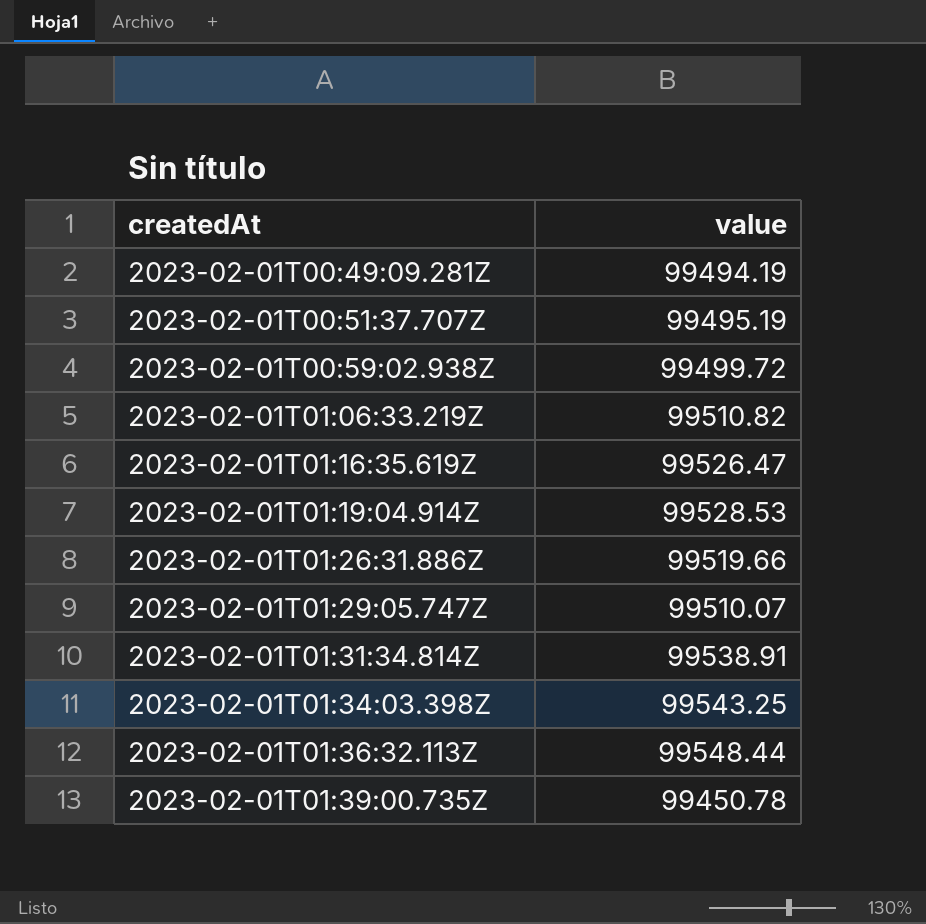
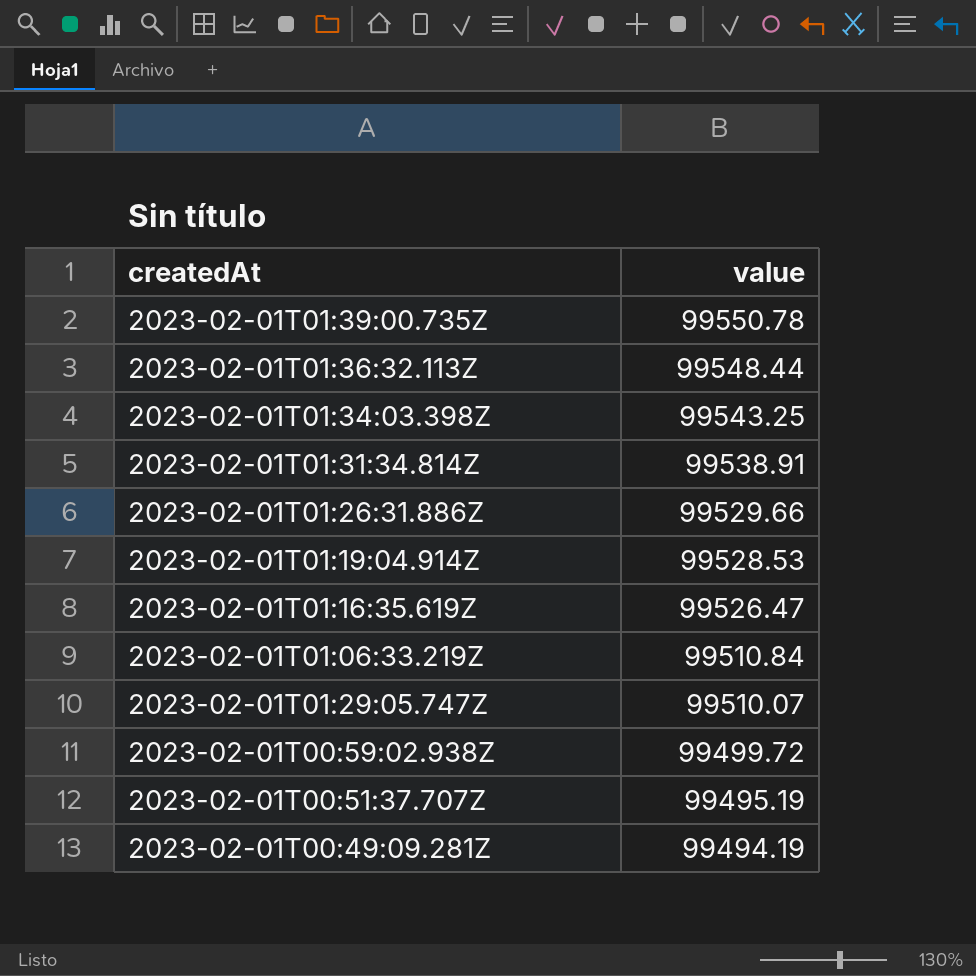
row order: createdAt ascending -> value descending
2023-02-01T01:39:00.735Z | value: 99450.78 -> 99550.78
2023-02-01T01:26:31.886Z | value: 99519.66 -> 99529.66
2023-02-01T01:06:33.219Z | value: 99510.82 -> 99510.84

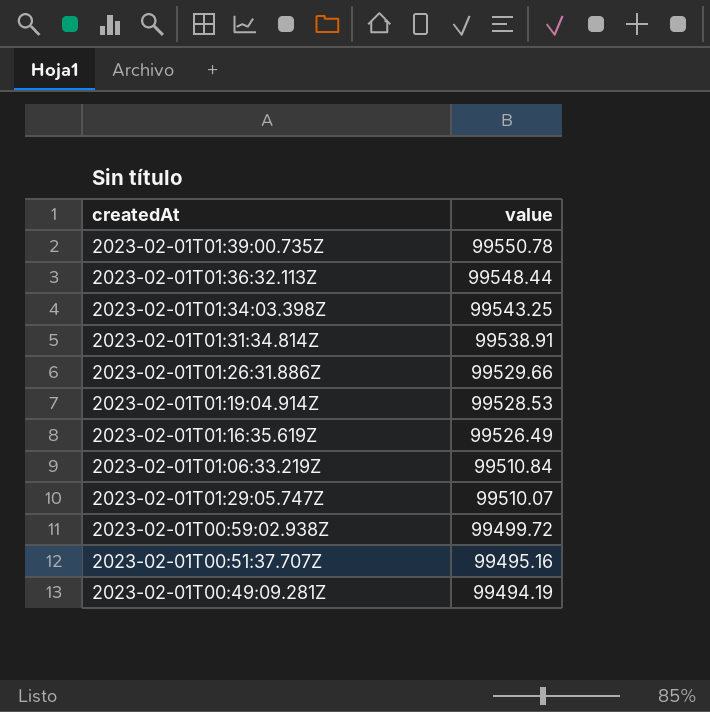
2023-02-01T01:16:35.619Z | value: 99526.47 -> 99526.49
2023-02-01T00:51:37.707Z | value: 99495.19 -> 99495.16

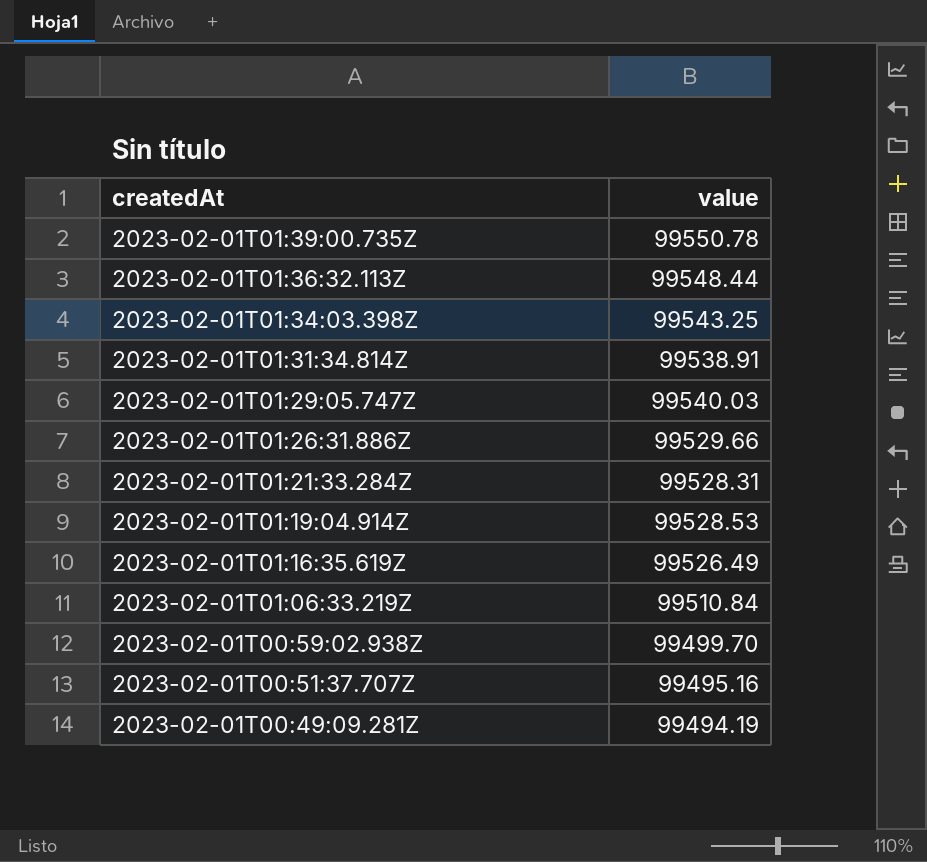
row order: value descending -> createdAt descending
2023-02-01T01:29:05.747Z | value: 99510.07 -> 99540.03
row 2023-02-01T01:21:33.284Z: none -> 99528.31
2023-02-01T00:59:02.938Z | value: 99499.72 -> 99499.70

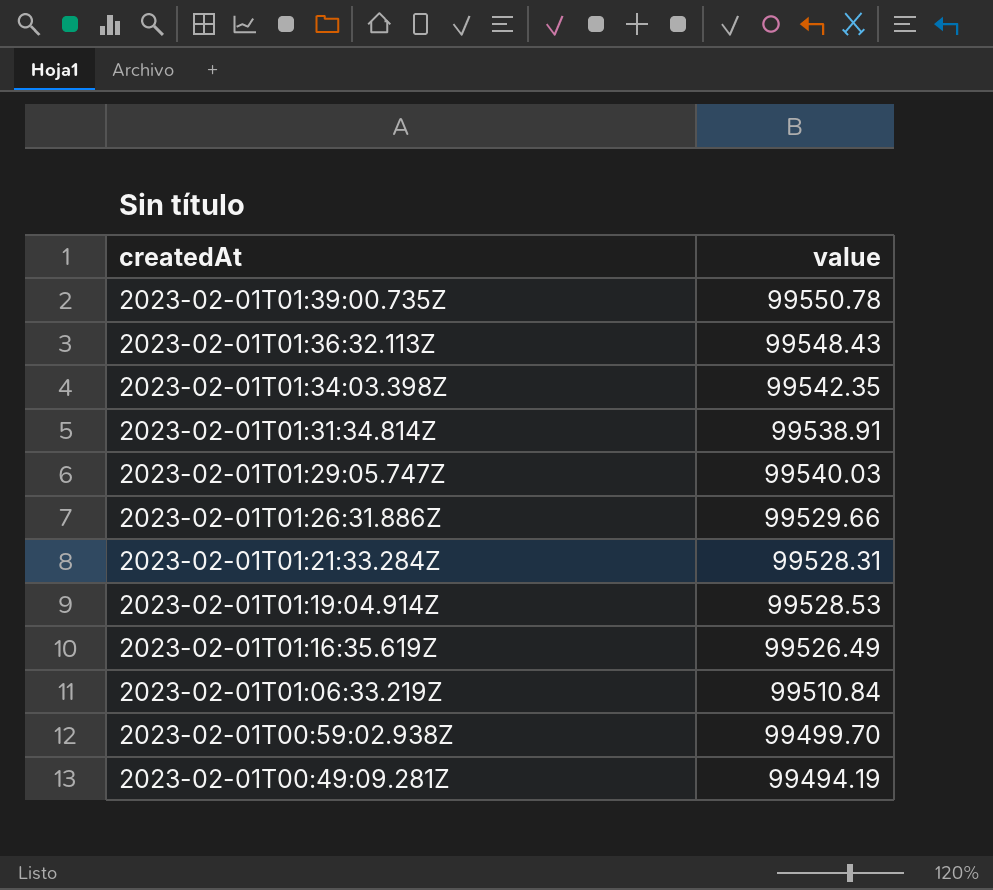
row 2023-02-01T00:51:37.707Z: 99495.16 -> none
2023-02-01T01:36:32.113Z | value: 99548.44 -> 99548.43
2023-02-01T01:34:03.398Z | value: 99543.25 -> 99542.35

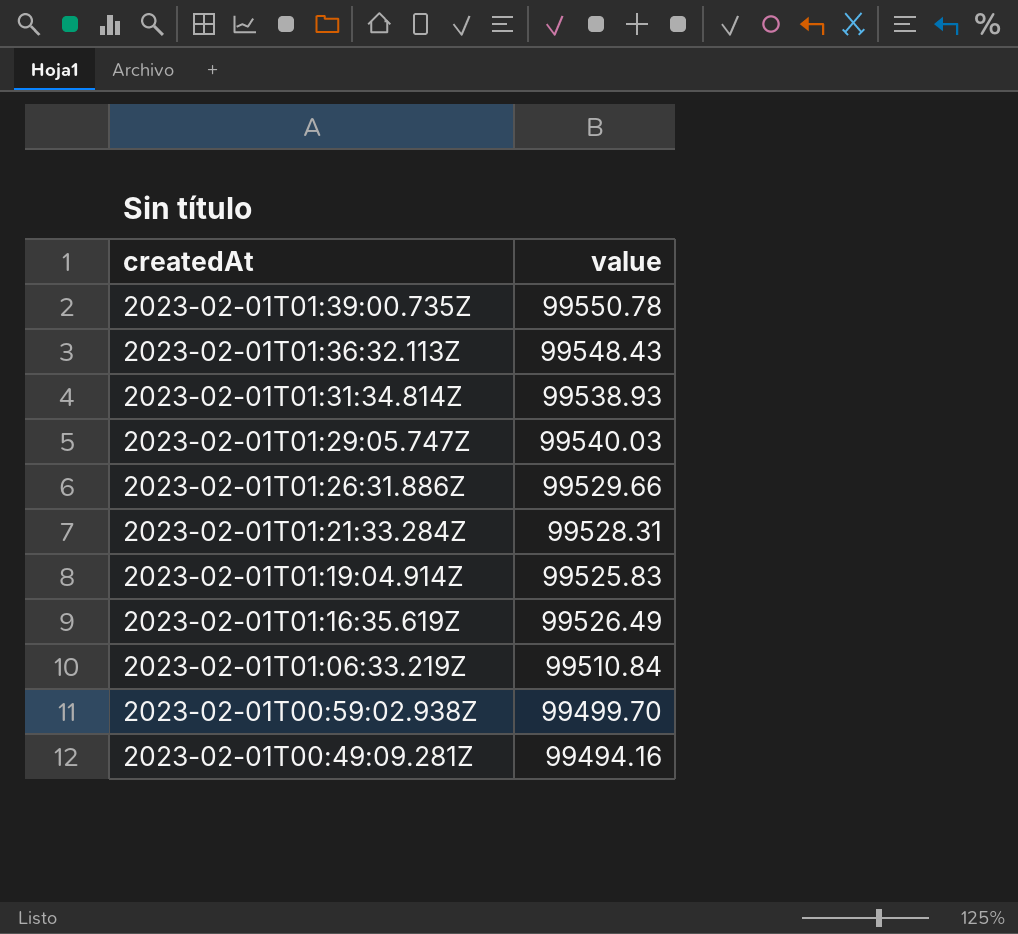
row 2023-02-01T01:34:03.398Z: 99542.35 -> none
2023-02-01T01:31:34.814Z | value: 99538.91 -> 99538.93
2023-02-01T01:19:04.914Z | value: 99528.53 -> 99525.83
2023-02-01T00:49:09.281Z | value: 99494.19 -> 99494.16

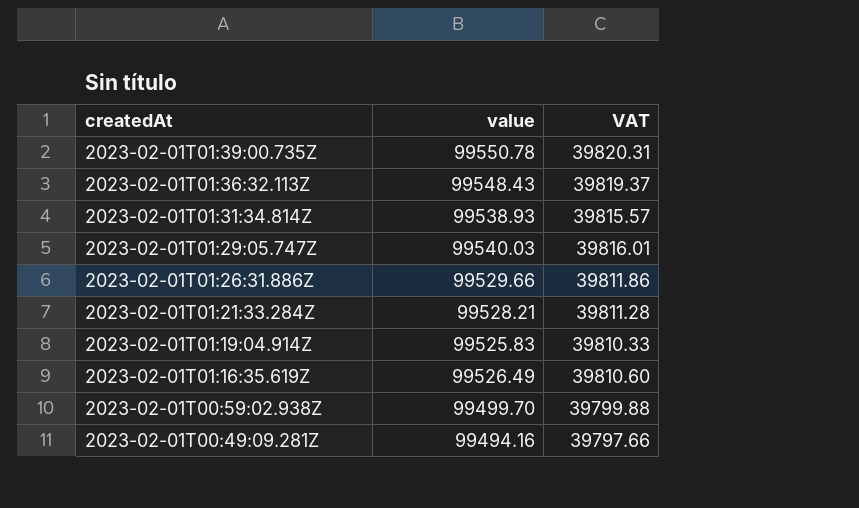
column VAT | formula: none -> [value] * 0.4
row 2023-02-01T01:06:33.219Z: 99510.84 -> none
2023-02-01T01:21:33.284Z | value: 99528.31 -> 99528.21

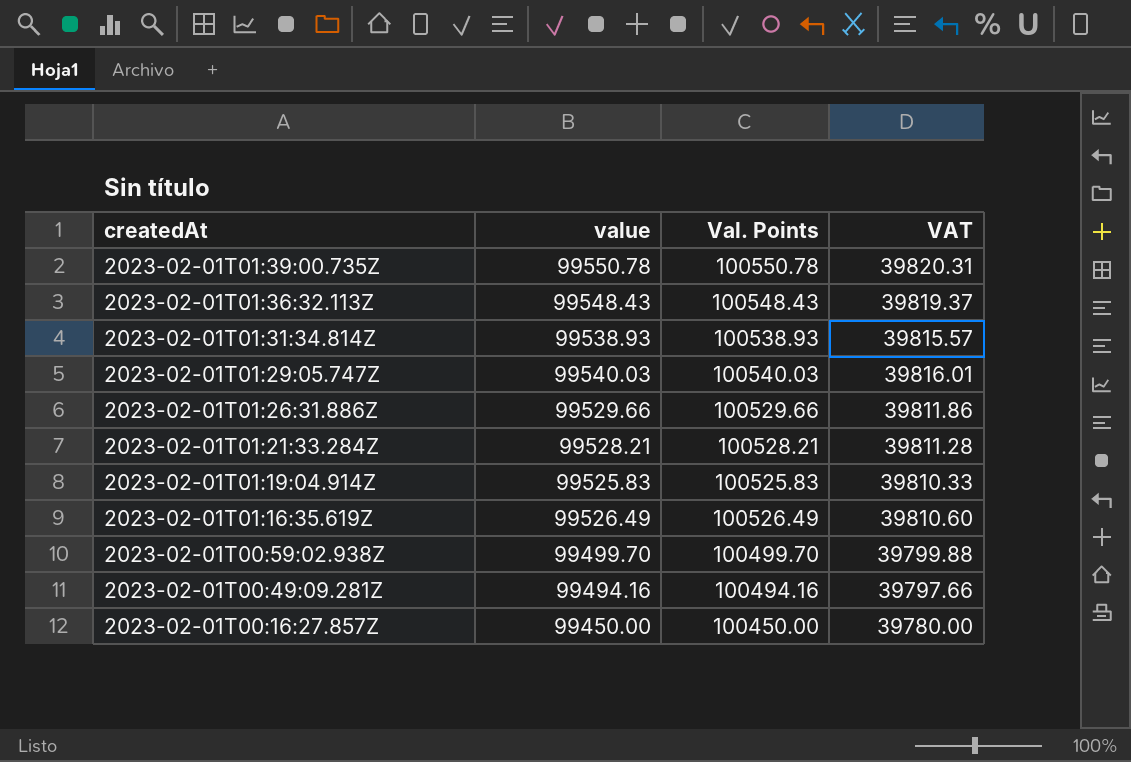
column Val. Points | formula: none -> [value] + 1000
row 2023-02-01T00:16:27.857Z: none -> 99450.00 | 100450.00 | 39780.00

